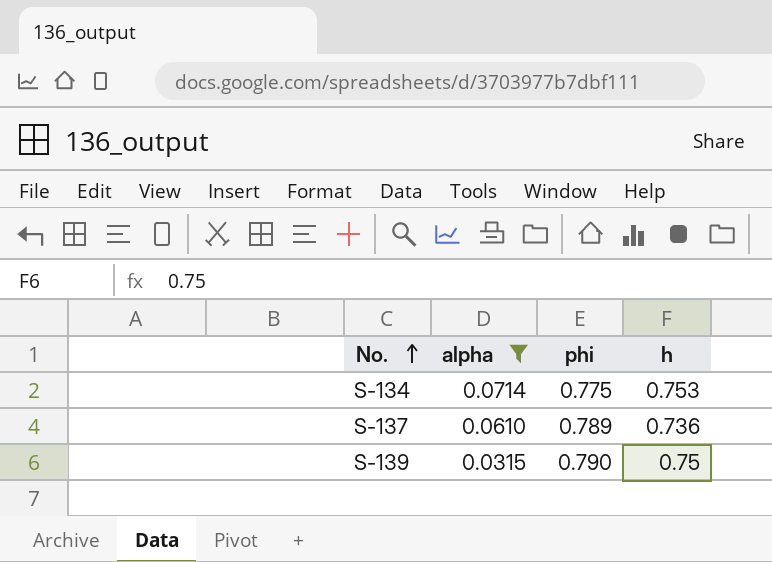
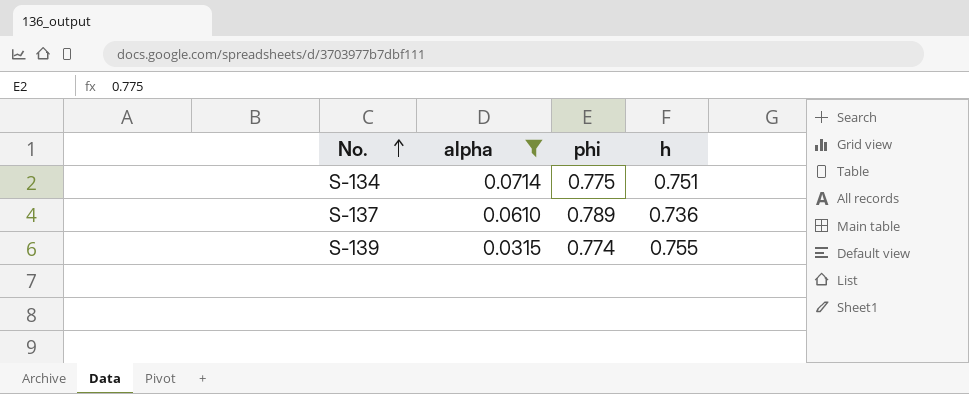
S-134 | h: 0.753 -> 0.751
S-139 | phi: 0.790 -> 0.774
S-139 | h: 0.75 -> 0.755

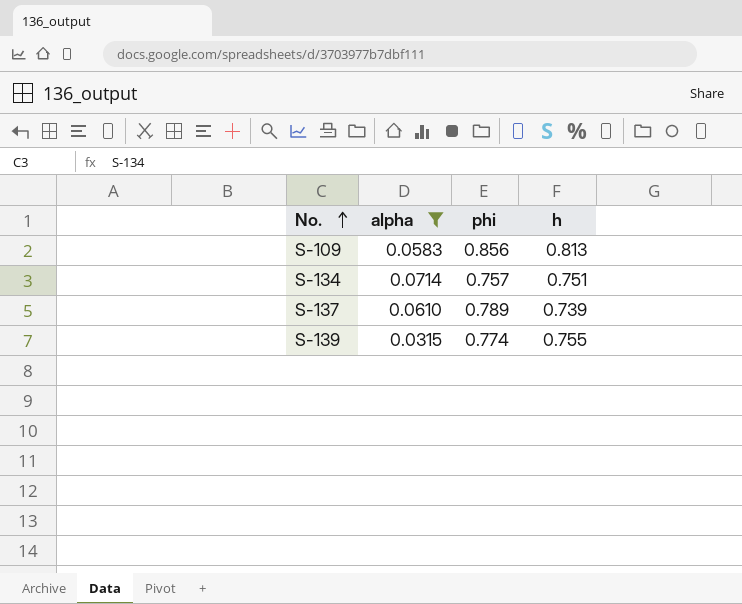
row S-109: none -> 0.0583 | 0.856 | 0.813
S-134 | phi: 0.775 -> 0.757
S-137 | h: 0.736 -> 0.739

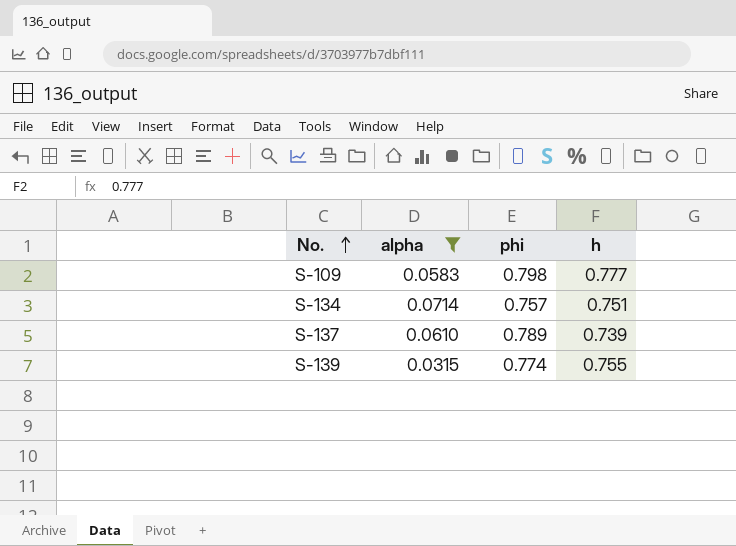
S-109 | phi: 0.856 -> 0.798
S-109 | h: 0.813 -> 0.777

